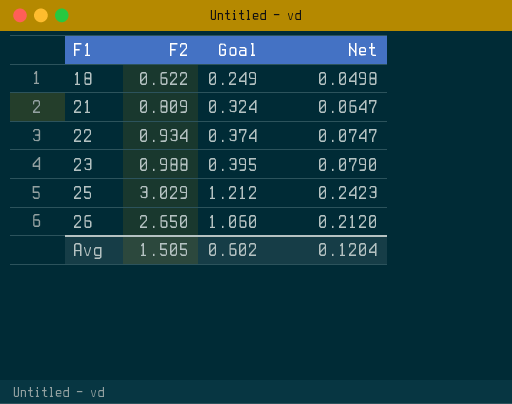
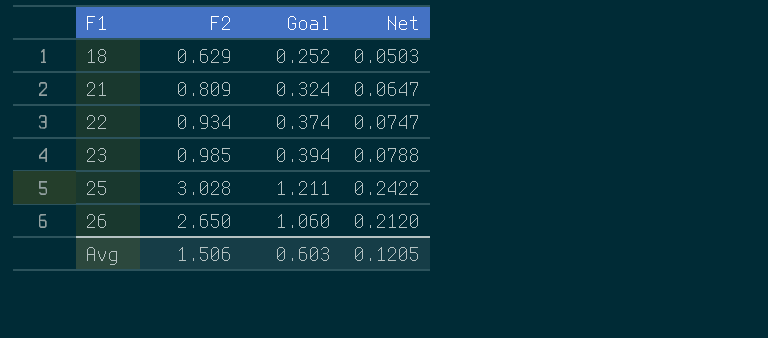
18 | F2: 0.622 -> 0.629
18 | Goal: 0.249 -> 0.252
18 | Net: 0.0498 -> 0.0503
23 | F2: 0.988 -> 0.985
23 | Goal: 0.395 -> 0.394
23 | Net: 0.0790 -> 0.0788
25 | F2: 3.029 -> 3.028
25 | Goal: 1.212 -> 1.211
25 | Net: 0.2423 -> 0.2422
Avg | F2: 1.505 -> 1.506
Avg | Goal: 0.602 -> 0.603
Avg | Net: 0.1204 -> 0.1205

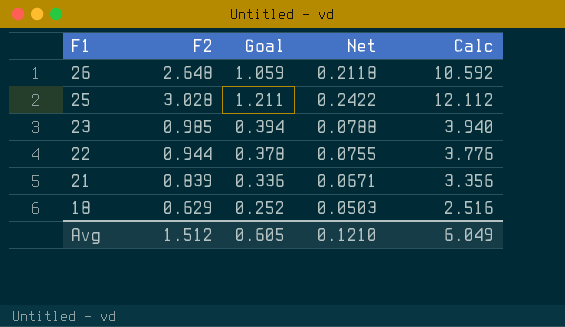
row order: F1 ascending -> F1 descending
column Calc | formula: none -> [F2] * 4
26 | F2: 2.650 -> 2.648
26 | Goal: 1.060 -> 1.059
26 | Net: 0.2120 -> 0.2118
22 | F2: 0.934 -> 0.944
22 | Goal: 0.374 -> 0.378
22 | Net: 0.0747 -> 0.0755
21 | F2: 0.809 -> 0.839
21 | Goal: 0.324 -> 0.336
21 | Net: 0.0647 -> 0.0671
Avg | F2: 1.506 -> 1.512
Avg | Goal: 0.603 -> 0.605
Avg | Net: 0.1205 -> 0.1210

